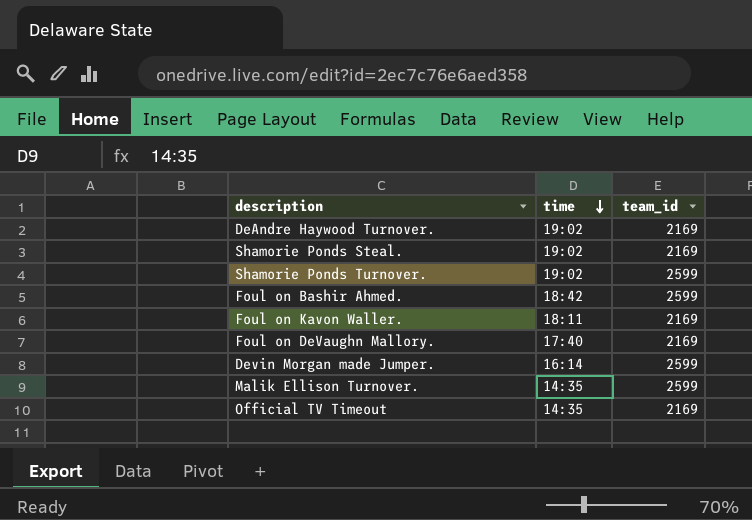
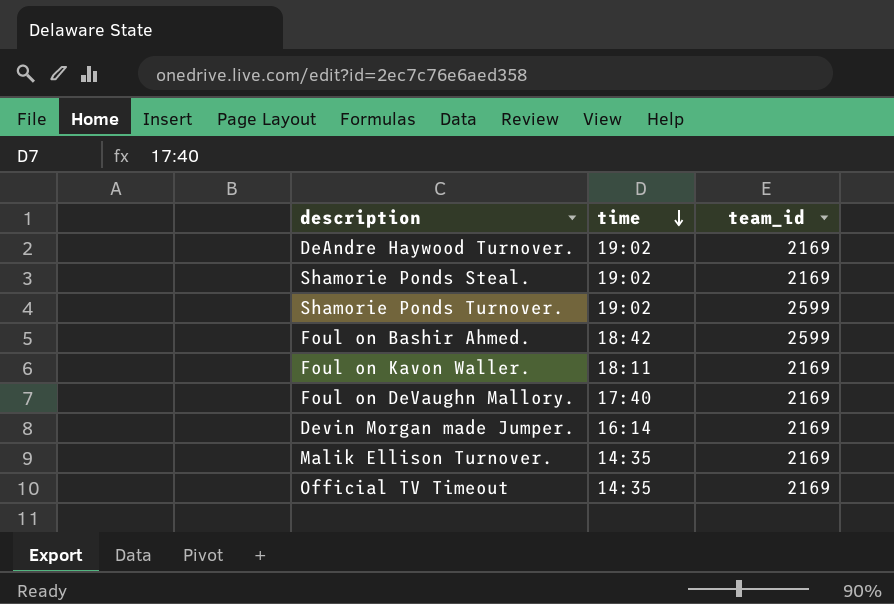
Devin Morgan made Jumper. | team_id: 2599 -> 2169
Malik Ellison Turnover. | team_id: 2599 -> 2169

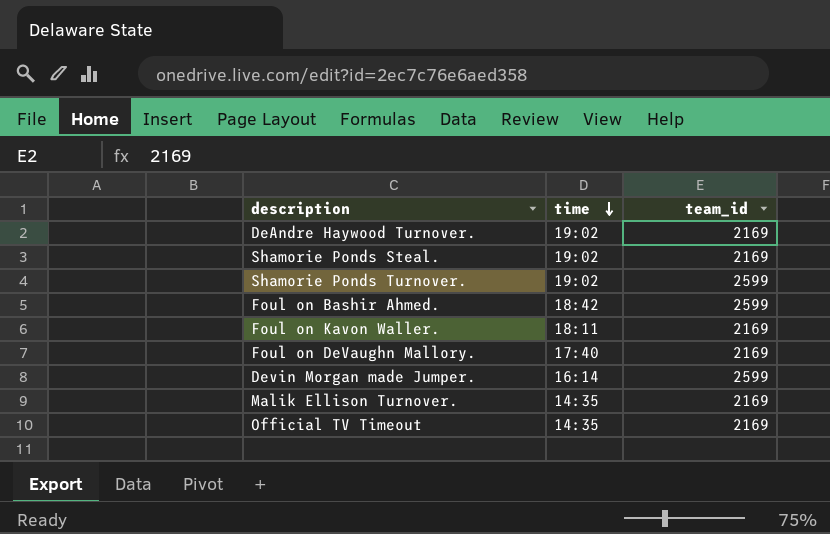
Devin Morgan made Jumper. | team_id: 2169 -> 2599

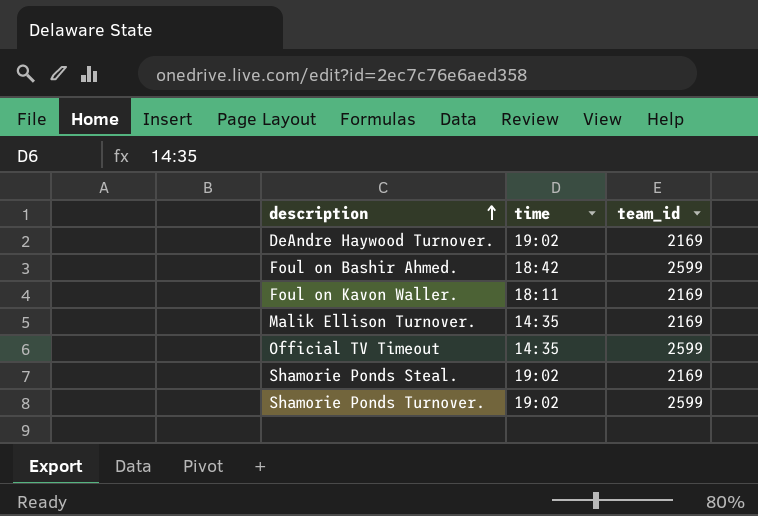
row order: time descending -> description ascending
row Foul on DeVaughn Mallory.: 17:40 | 2169 -> none
row Devin Morgan made Jumper.: 16:14 | 2599 -> none
Official TV Timeout | team_id: 2169 -> 2599

